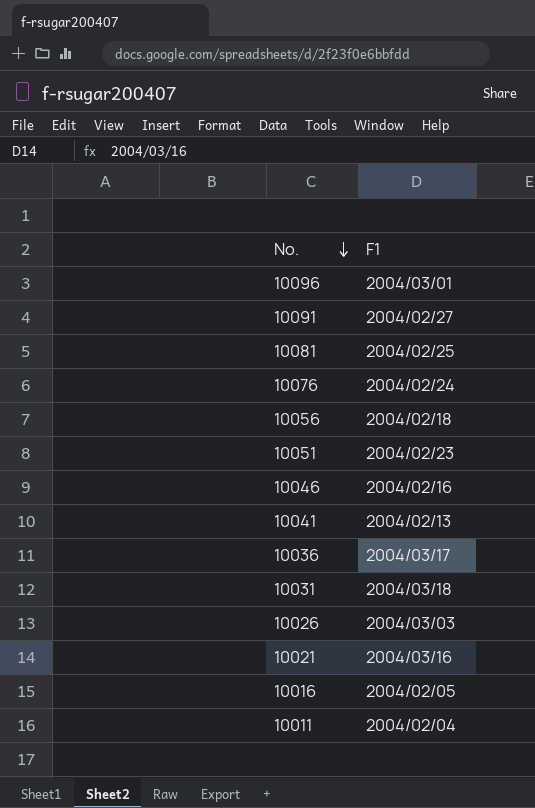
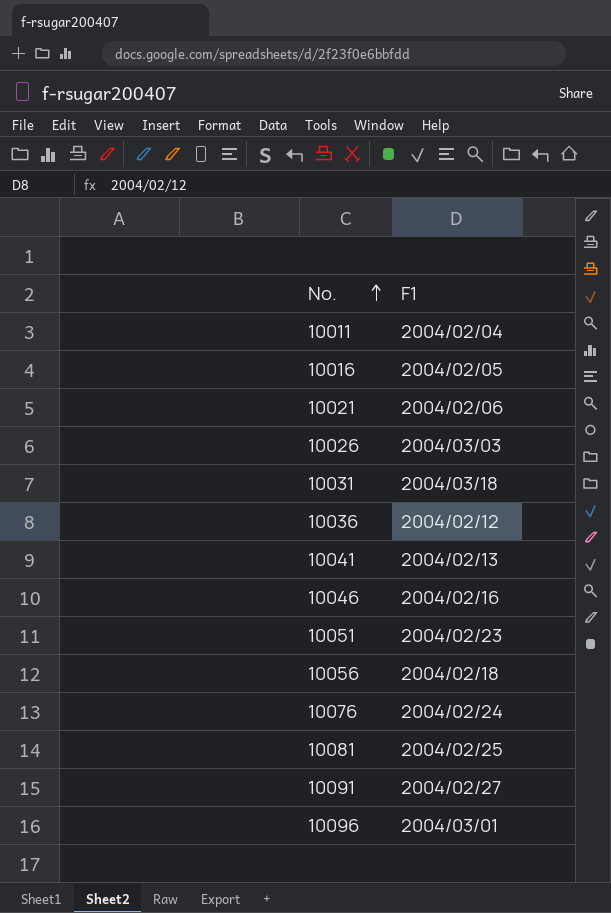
row order: No. descending -> No. ascending
10021 | F1: 2004/03/16 -> 2004/02/06
10036 | F1: 2004/03/17 -> 2004/02/12

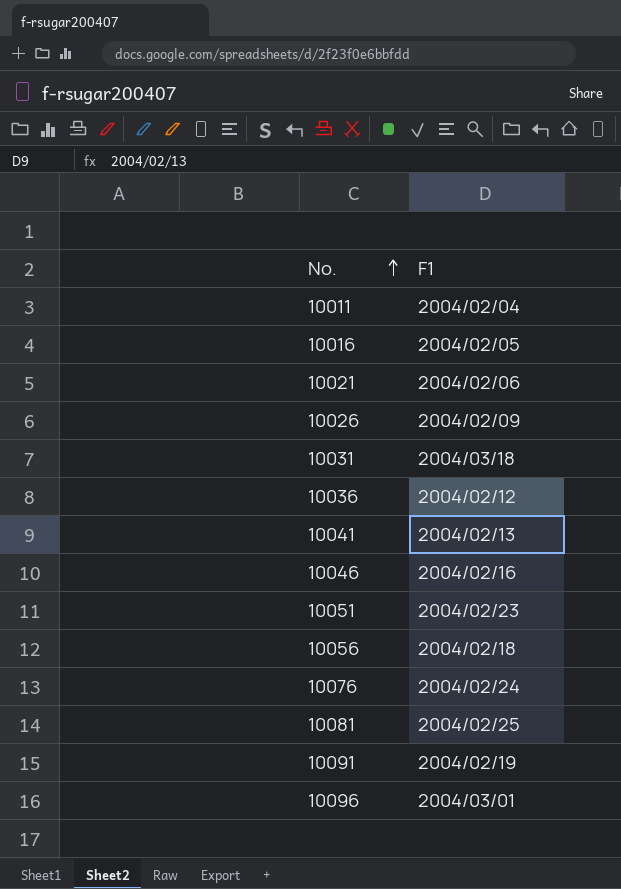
10026 | F1: 2004/03/03 -> 2004/02/09
10091 | F1: 2004/02/27 -> 2004/02/19

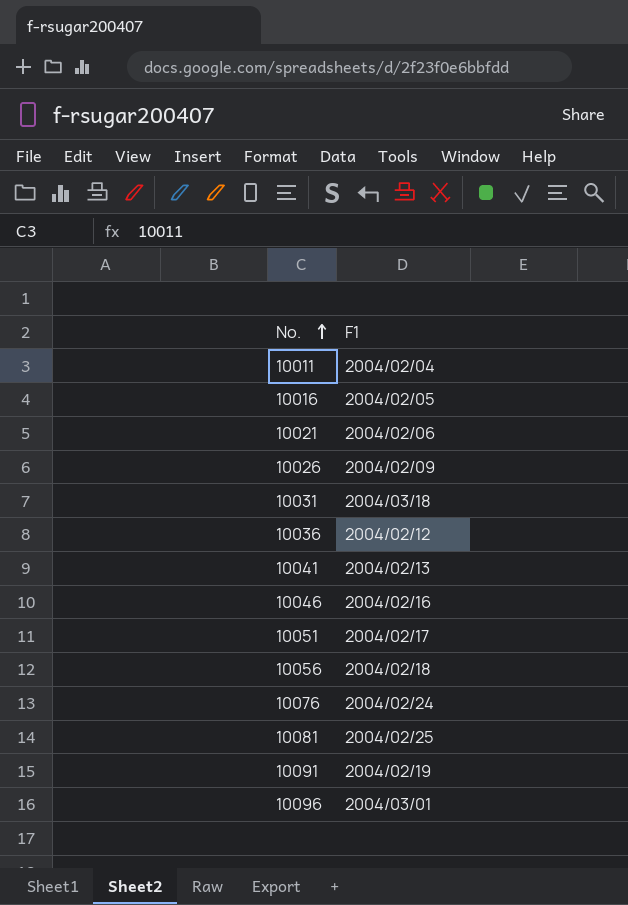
10051 | F1: 2004/02/23 -> 2004/02/17

